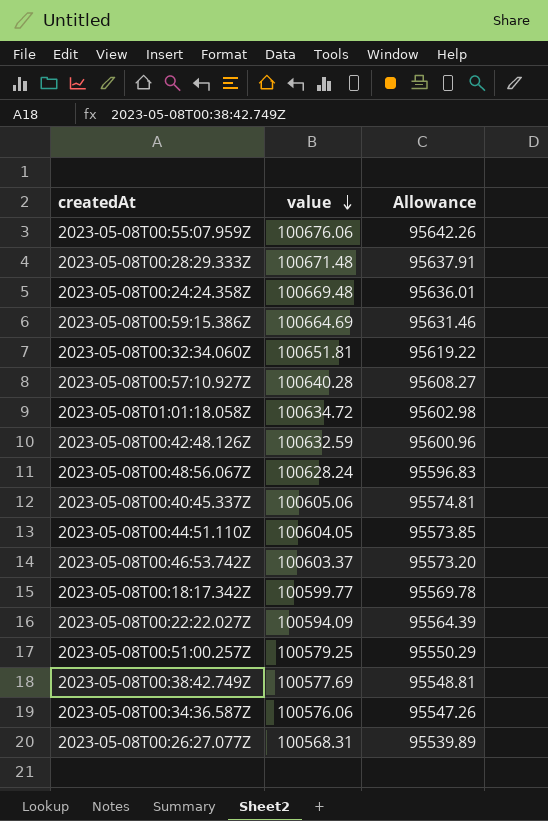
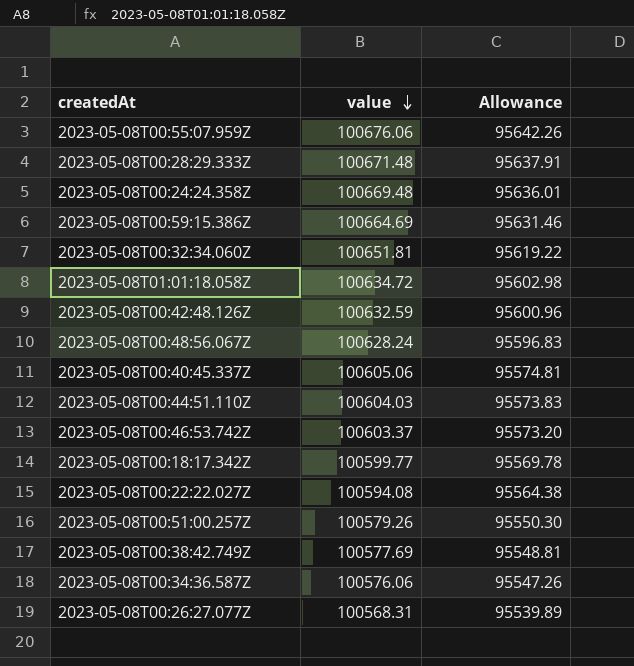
row 2023-05-08T00:57:10.927Z: 100640.28 | 95608.27 -> none
2023-05-08T00:44:51.110Z | value: 100604.05 -> 100604.03
2023-05-08T00:44:51.110Z | Allowance: 95573.85 -> 95573.83
2023-05-08T00:22:22.027Z | value: 100594.09 -> 100594.08
2023-05-08T00:22:22.027Z | Allowance: 95564.39 -> 95564.38
2023-05-08T00:51:00.257Z | value: 100579.25 -> 100579.26
2023-05-08T00:51:00.257Z | Allowance: 95550.29 -> 95550.30

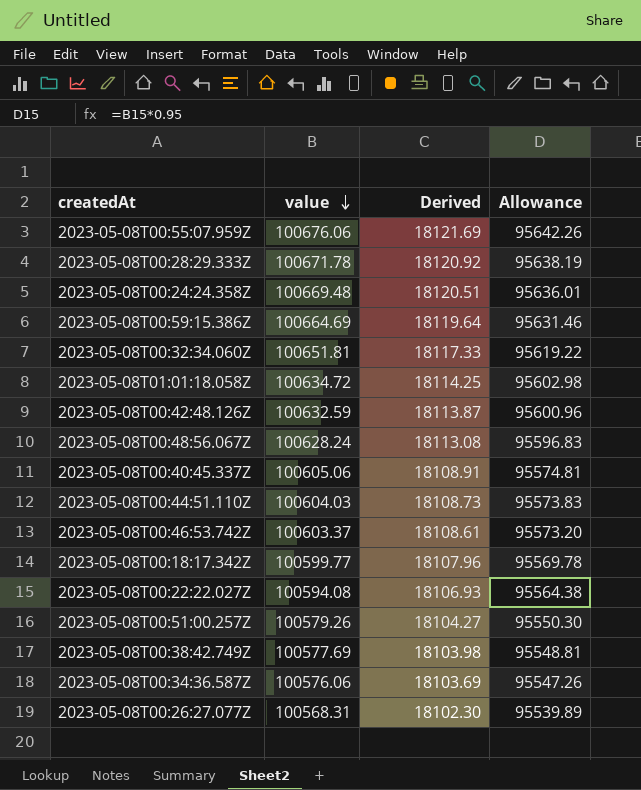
column Derived | formula: none -> [value] * 0.18
2023-05-08T00:28:29.333Z | value: 100671.48 -> 100671.78
2023-05-08T00:28:29.333Z | Allowance: 95637.91 -> 95638.19

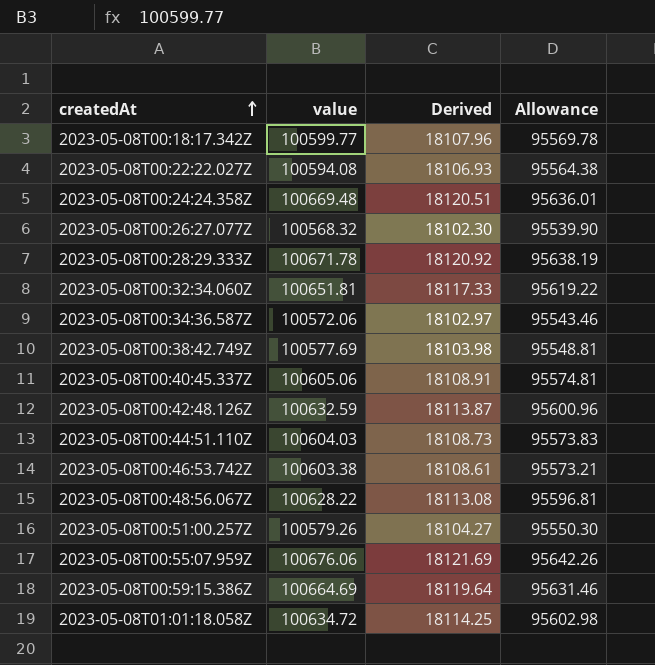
row order: value descending -> createdAt ascending
2023-05-08T00:26:27.077Z | value: 100568.31 -> 100568.32
2023-05-08T00:26:27.077Z | Allowance: 95539.89 -> 95539.90
2023-05-08T00:34:36.587Z | value: 100576.06 -> 100572.06
2023-05-08T00:34:36.587Z | Derived: 18103.69 -> 18102.97
2023-05-08T00:34:36.587Z | Allowance: 95547.26 -> 95543.46
2023-05-08T00:46:53.742Z | value: 100603.37 -> 100603.38
2023-05-08T00:46:53.742Z | Allowance: 95573.20 -> 95573.21
2023-05-08T00:48:56.067Z | value: 100628.24 -> 100628.22
2023-05-08T00:48:56.067Z | Allowance: 95596.83 -> 95596.81

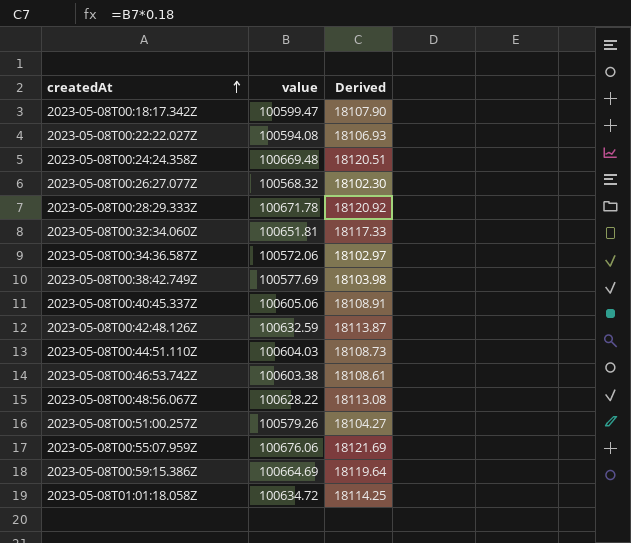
column Allowance | formula: [value] * 0.95 -> none
2023-05-08T00:18:17.342Z | value: 100599.77 -> 100599.47
2023-05-08T00:18:17.342Z | Derived: 18107.96 -> 18107.90

